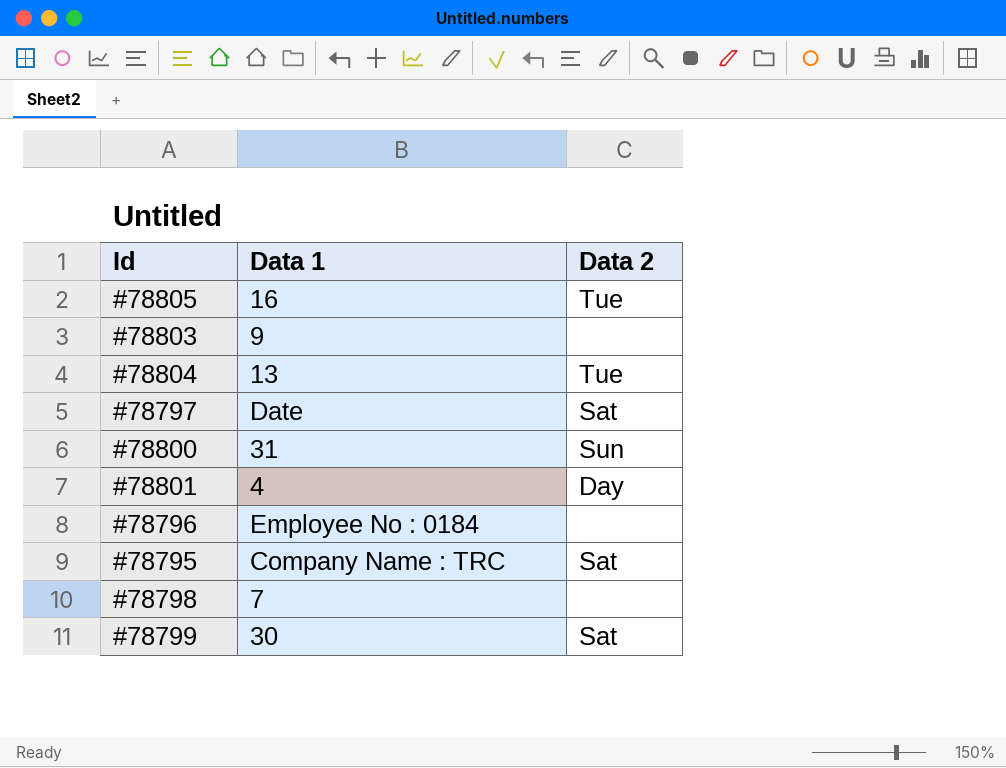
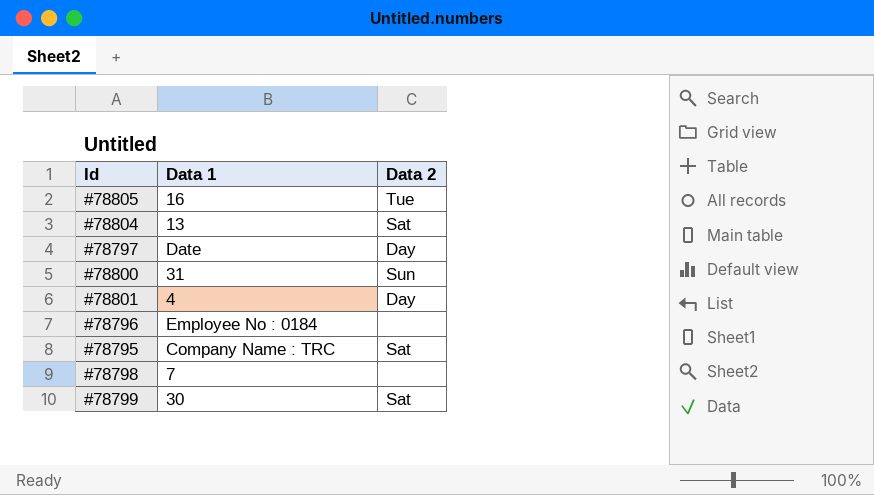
row #78803: 9 | none -> none
#78804 | Data 2: Tue -> Sat
#78797 | Data 2: Sat -> Day

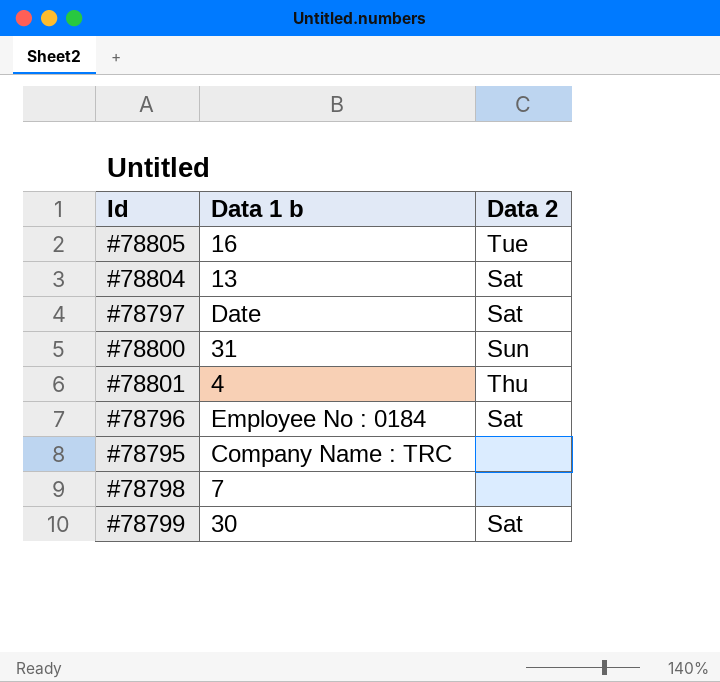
column name: Data 1 -> Data 1 b
#78797 | Data 2: Day -> Sat
#78801 | Data 2: Day -> Thu
#78796 | Data 2: none -> Sat
#78795 | Data 2: Sat -> none

